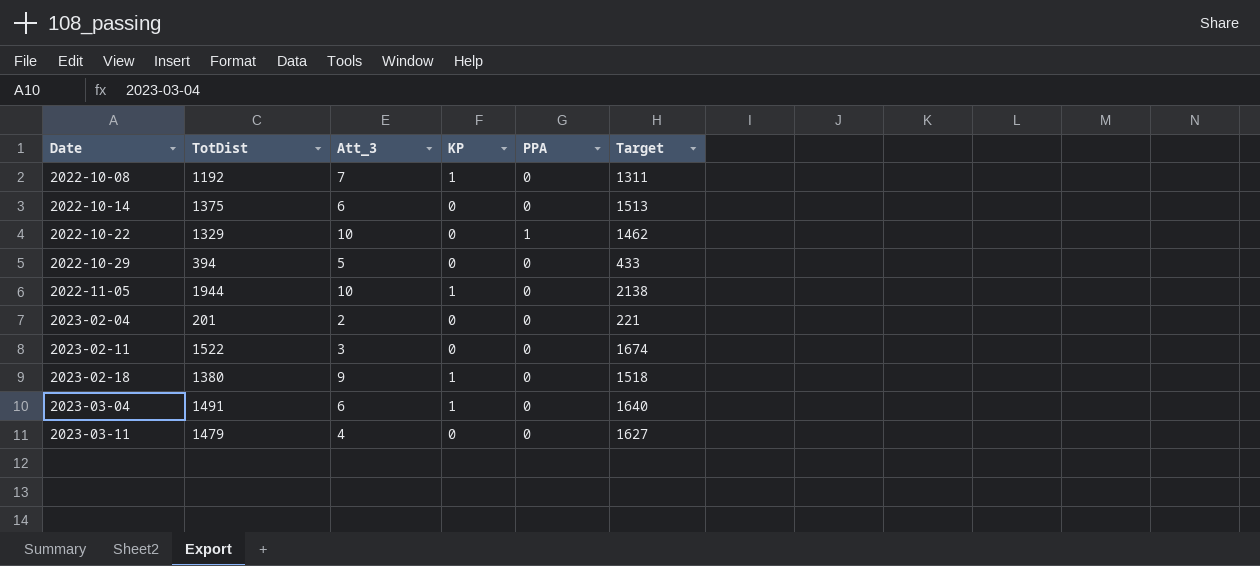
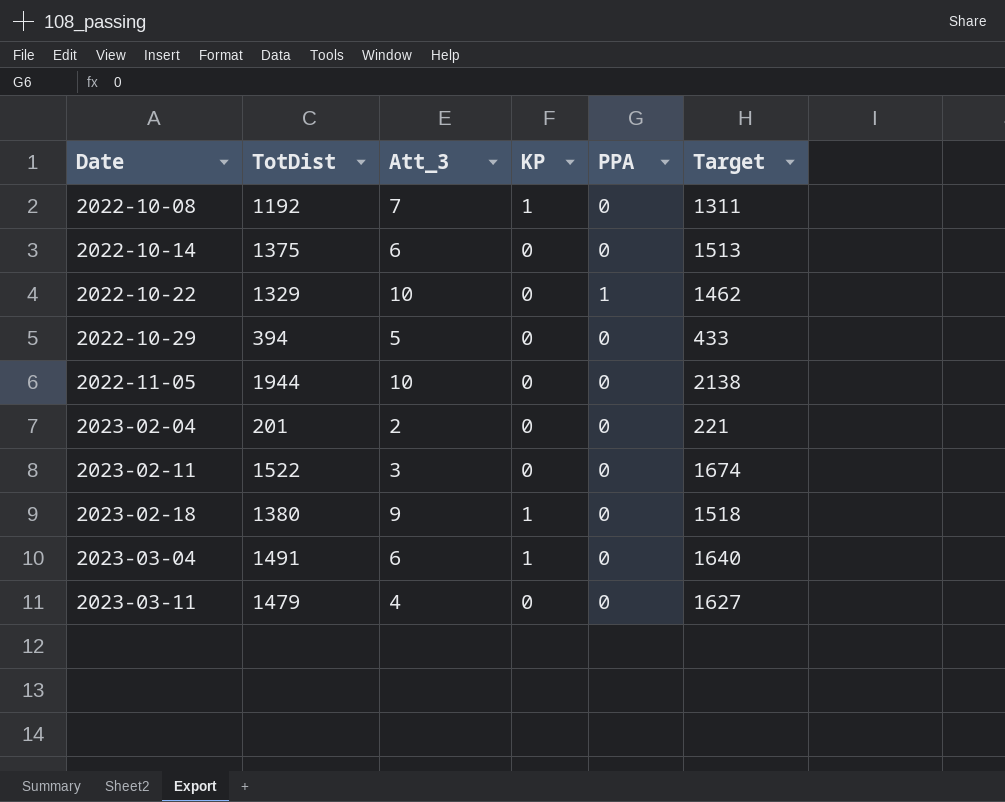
2022-11-05 | KP: 1 -> 0

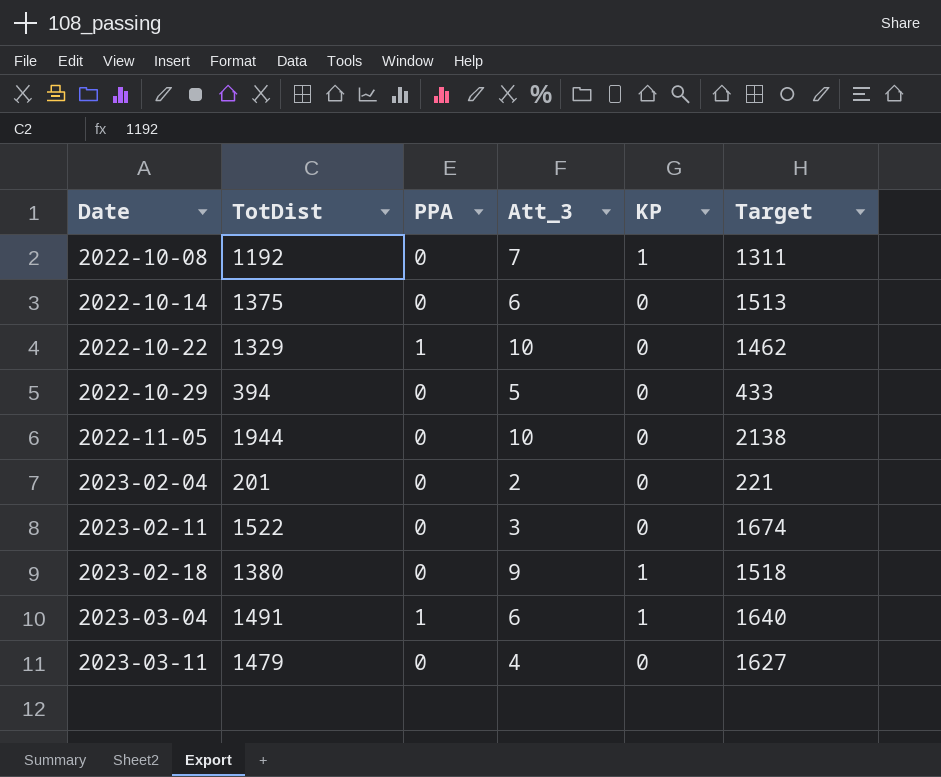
column PPA | position: 5 -> 3
2023-03-04 | PPA: 0 -> 1

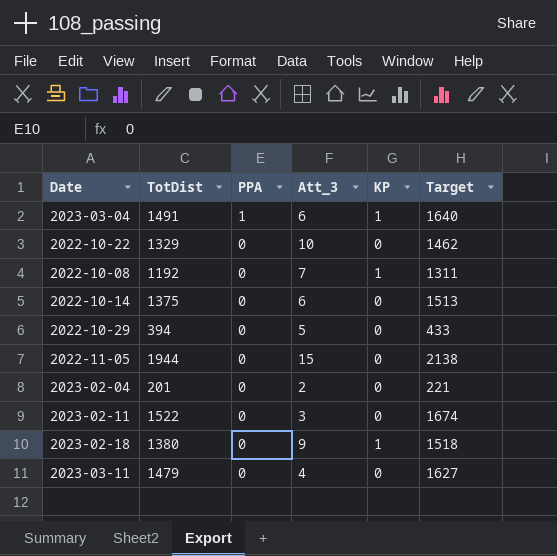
row order: Date ascending -> PPA descending
2022-10-22 | PPA: 1 -> 0
2022-11-05 | Att_3: 10 -> 15

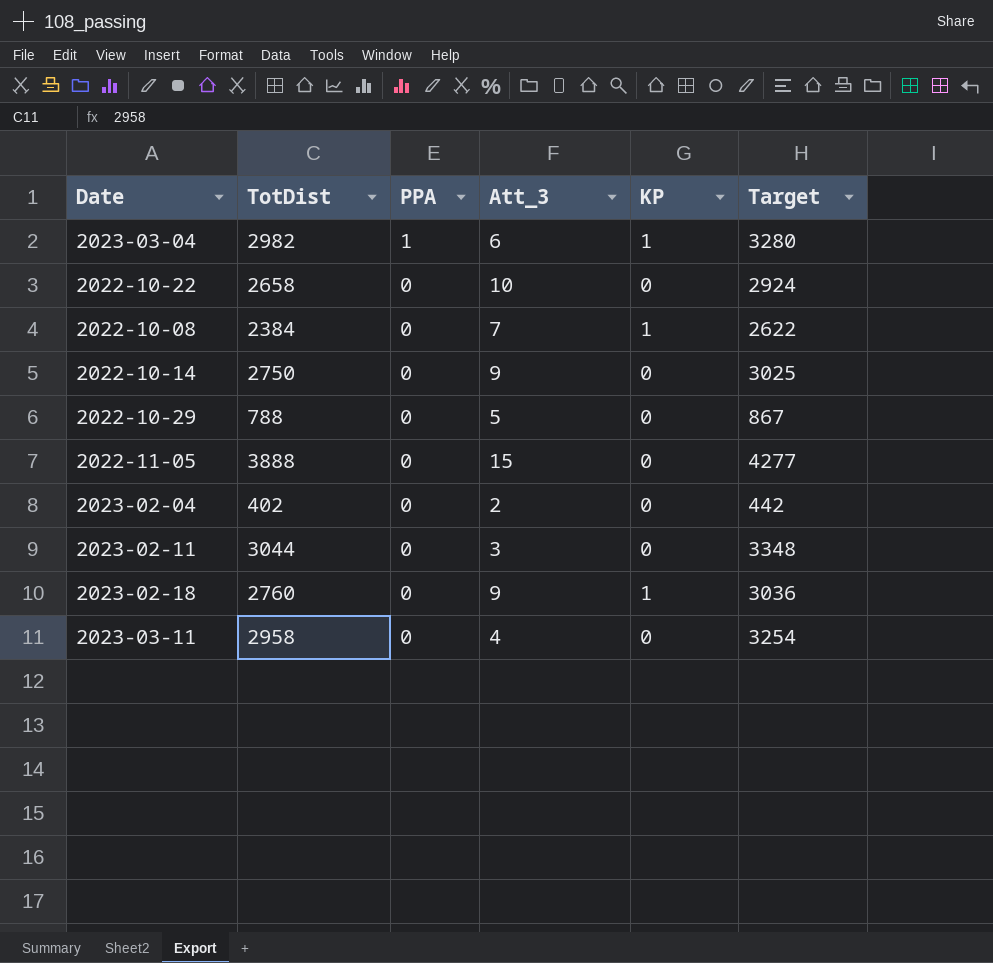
2023-03-04 | TotDist: 1491 -> 2982
2023-03-04 | Target: 1640 -> 3280
2022-10-22 | TotDist: 1329 -> 2658
2022-10-22 | Target: 1462 -> 2924
2022-10-08 | TotDist: 1192 -> 2384
2022-10-08 | Target: 1311 -> 2622
2022-10-14 | TotDist: 1375 -> 2750
2022-10-14 | Att_3: 6 -> 9
2022-10-14 | Target: 1513 -> 3025
2022-10-29 | TotDist: 394 -> 788
2022-10-29 | Target: 433 -> 867
2022-11-05 | TotDist: 1944 -> 3888
2022-11-05 | Target: 2138 -> 4277
2023-02-04 | TotDist: 201 -> 402
2023-02-04 | Target: 221 -> 442
2023-02-11 | TotDist: 1522 -> 3044
2023-02-11 | Target: 1674 -> 3348
2023-02-18 | TotDist: 1380 -> 2760
2023-02-18 | Target: 1518 -> 3036
2023-03-11 | TotDist: 1479 -> 2958
2023-03-11 | Target: 1627 -> 3254

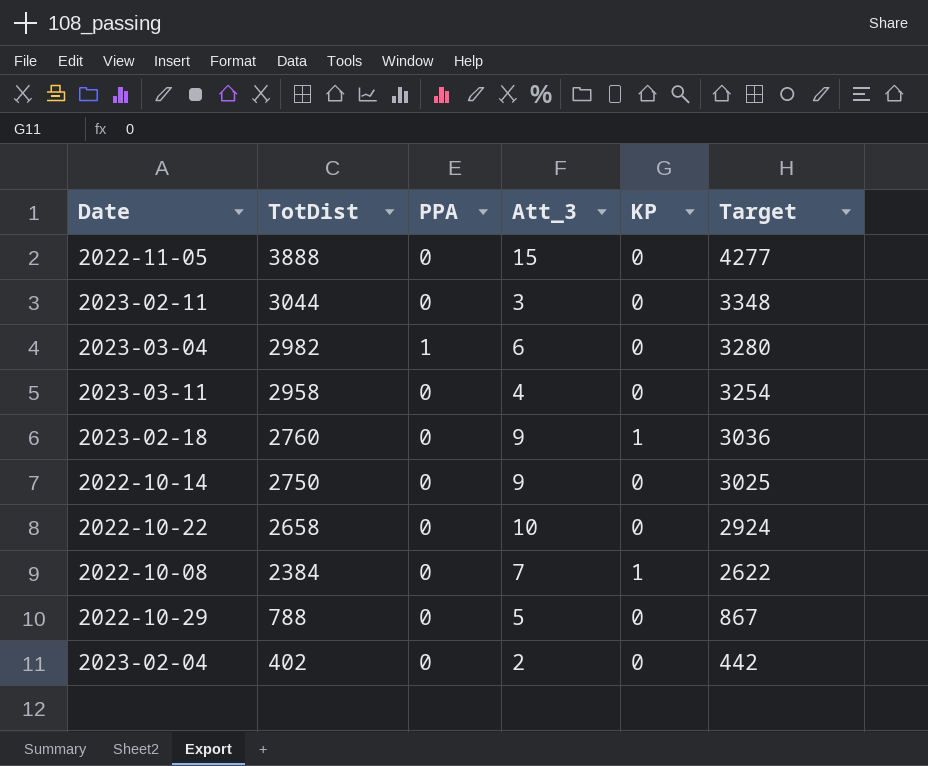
row order: PPA descending -> TotDist descending
2023-03-04 | KP: 1 -> 0

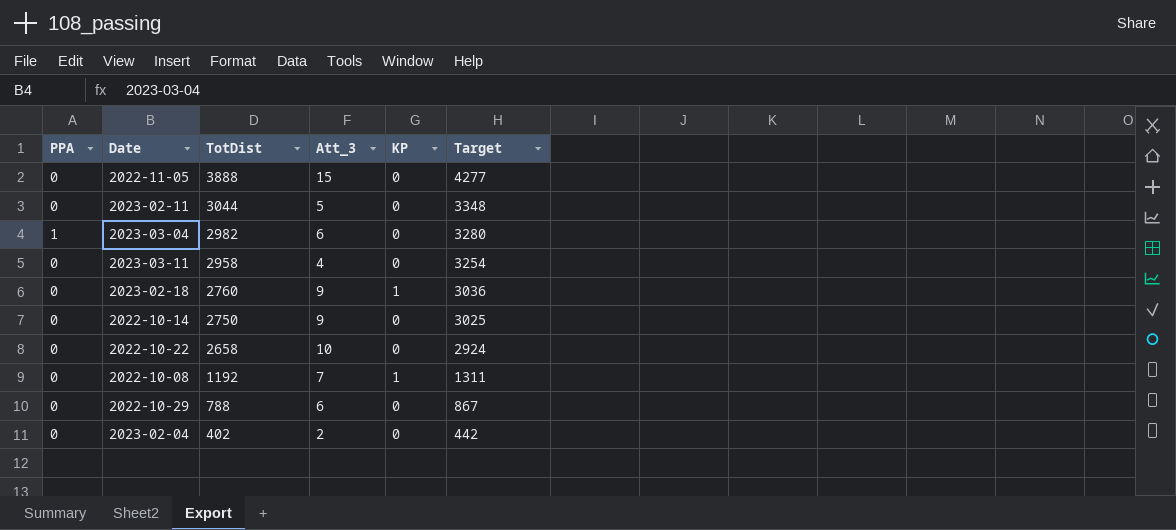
column PPA | position: 3 -> 1
2023-02-11 | Att_3: 3 -> 5
2022-10-08 | TotDist: 2384 -> 1192
2022-10-08 | Target: 2622 -> 1311
2022-10-29 | Att_3: 5 -> 6

